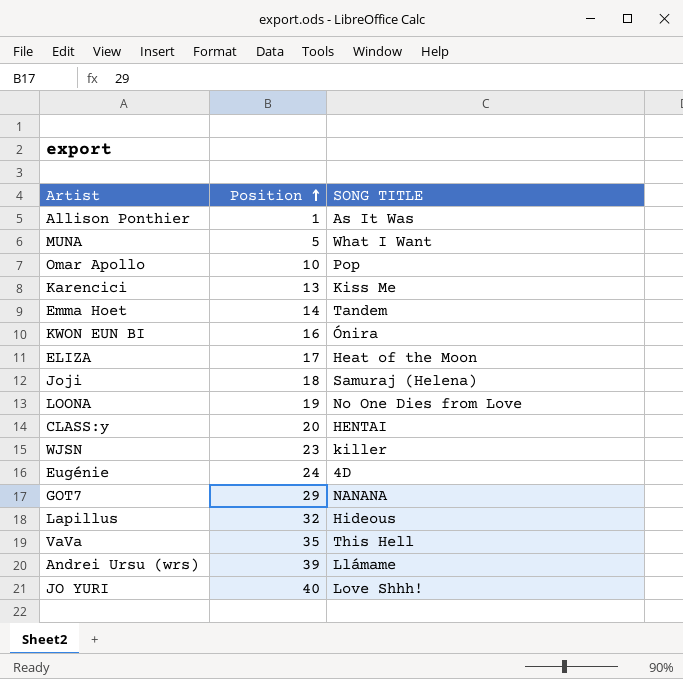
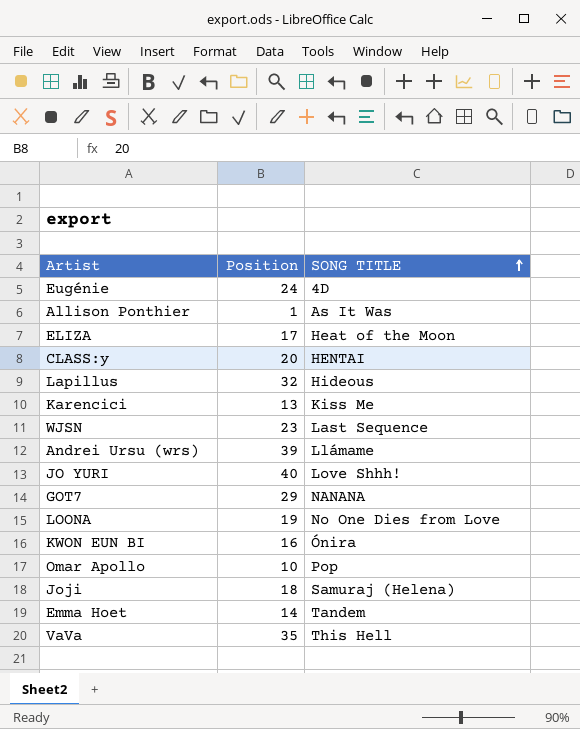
row order: Position ascending -> SONG TITLE ascending
row MUNA: 5 | What I Want -> none
WJSN | SONG TITLE: killer -> Last Sequence

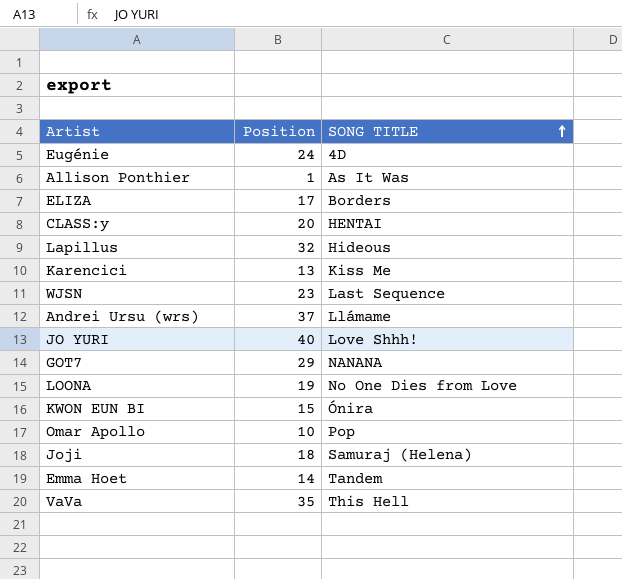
ELIZA | SONG TITLE: Heat of the Moon -> Borders
Andrei Ursu (wrs) | Position: 39 -> 37
KWON EUN BI | Position: 16 -> 15

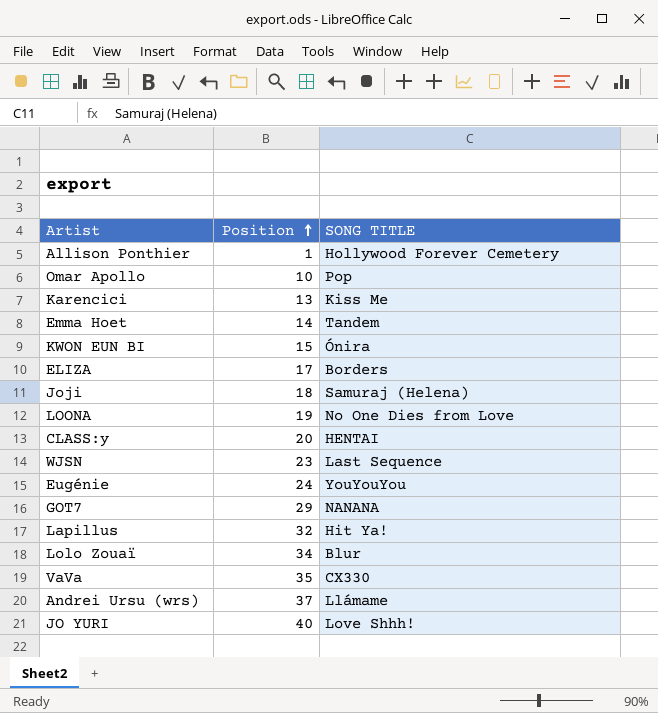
row order: SONG TITLE ascending -> Position ascending
Allison Ponthier | SONG TITLE: As It Was -> Hollywood Forever Cemetery
Eugénie | SONG TITLE: 4D -> YouYouYou
Lapillus | SONG TITLE: Hideous -> Hit Ya!
row Lolo Zouaï: none -> 34 | Blur
VaVa | SONG TITLE: This Hell -> CX330

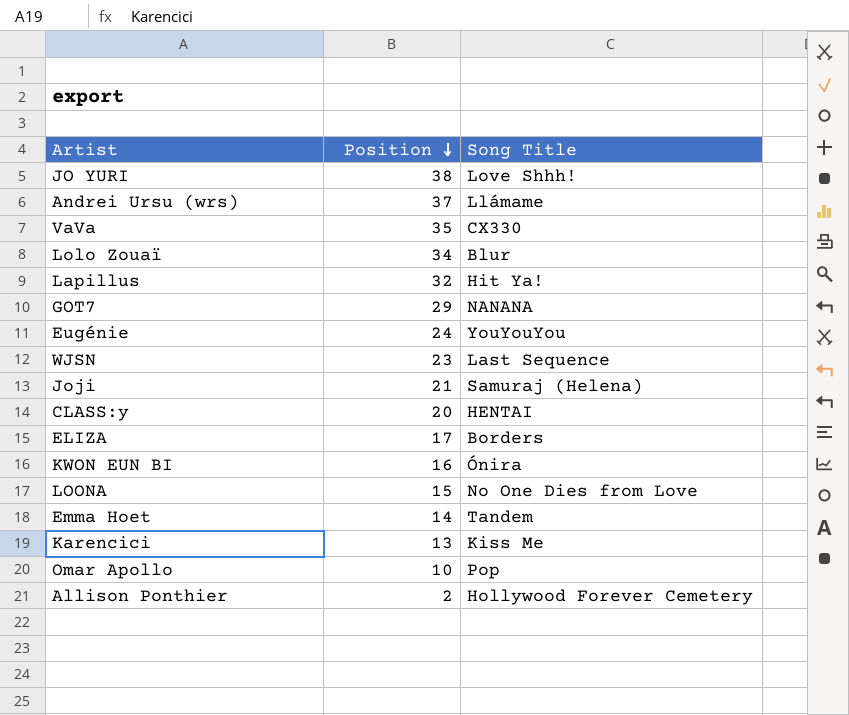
row order: Position ascending -> Position descending
column name: SONG TITLE -> Song Title
JO YURI | Position: 40 -> 38
Joji | Position: 18 -> 21
KWON EUN BI | Position: 15 -> 16
LOONA | Position: 19 -> 15
Allison Ponthier | Position: 1 -> 2

